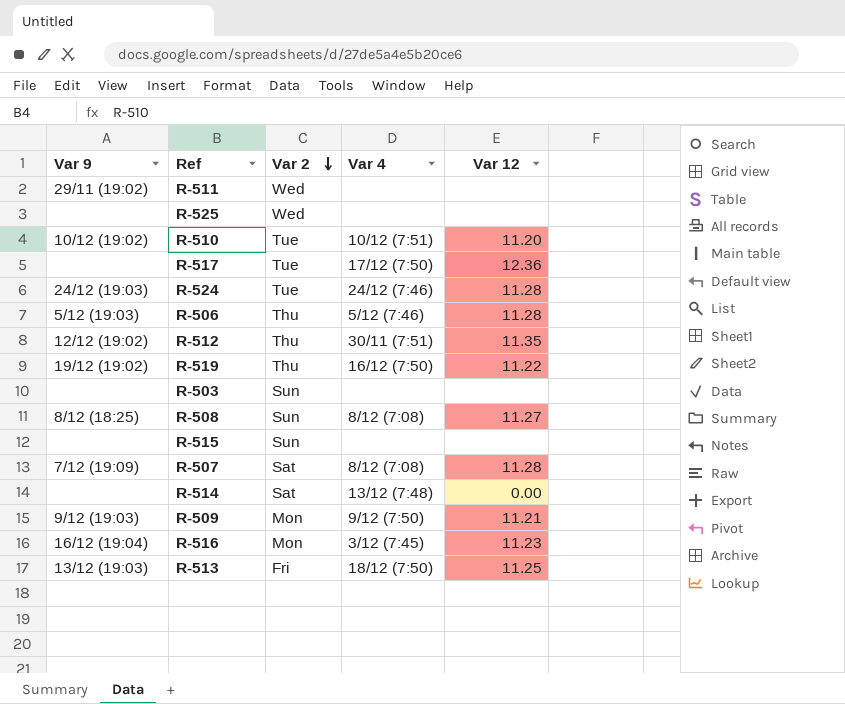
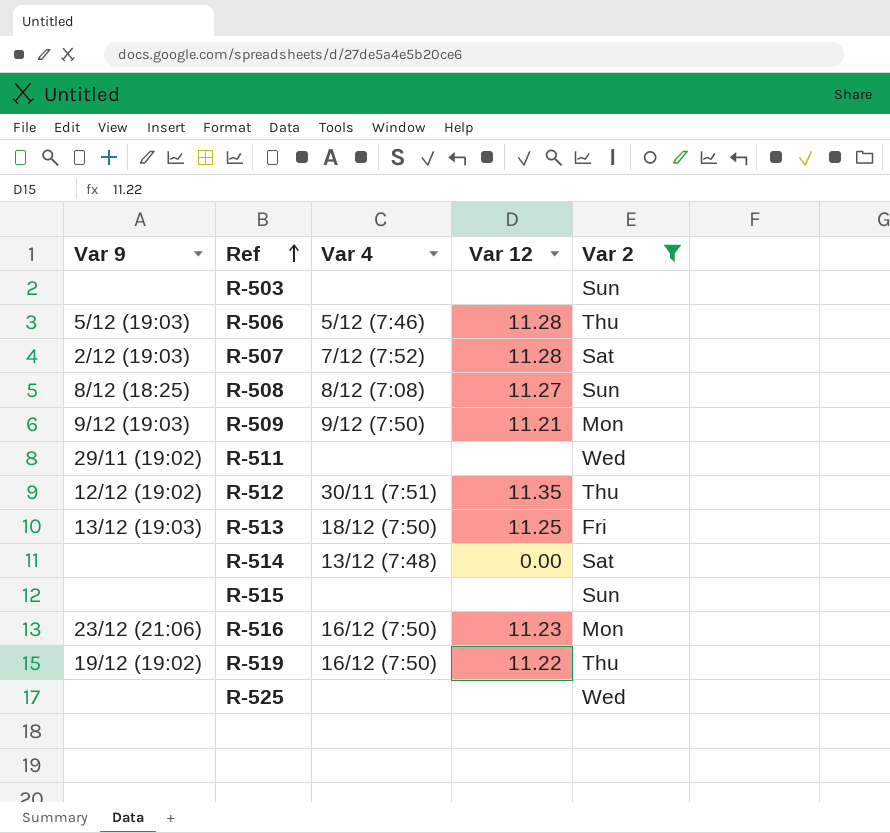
filter: none -> Var 2 != Tue
row order: Var 2 descending -> Ref ascending
column Var 2 | position: 3 -> 5
R-507 | Var 9: 7/12 (19:09) -> 2/12 (19:03)
R-507 | Var 4: 8/12 (7:08) -> 7/12 (7:52)
R-516 | Var 9: 16/12 (19:04) -> 23/12 (21:06)
R-516 | Var 4: 3/12 (7:45) -> 16/12 (7:50)

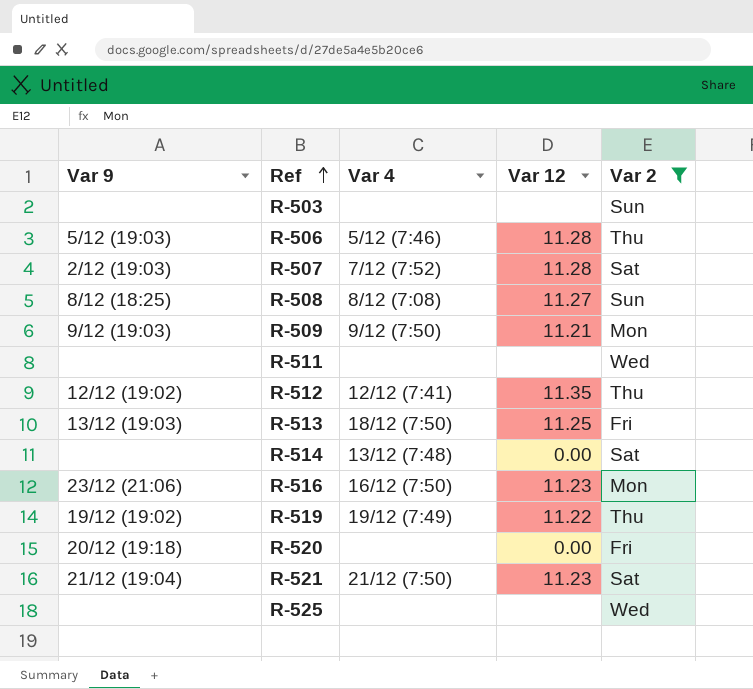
row R-515: none | none | none | Sun -> none
R-511 | Var 9: 29/11 (19:02) -> none
R-512 | Var 4: 30/11 (7:51) -> 12/12 (7:41)
R-519 | Var 4: 16/12 (7:50) -> 19/12 (7:49)
row R-520: none -> 20/12 (19:18) | none | 0.00 | Fri
row R-521: none -> 21/12 (19:04) | 21/12 (7:50) | 11.23 | Sat

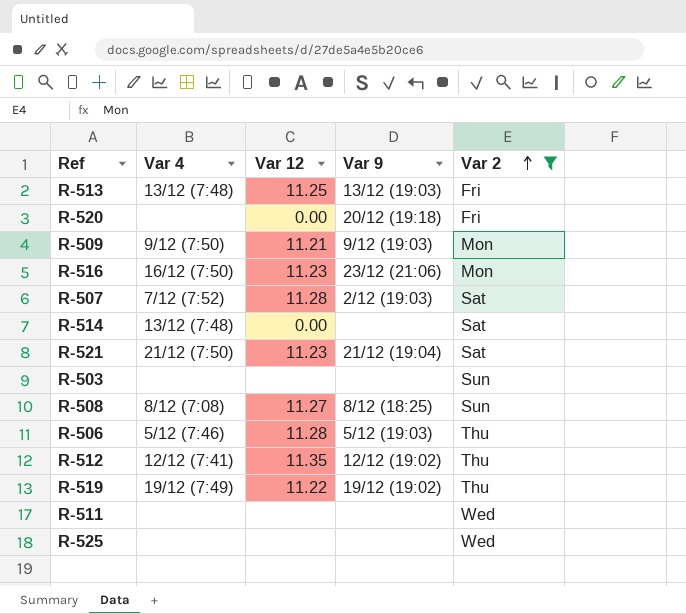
row order: Ref ascending -> Var 2 ascending
column Var 9 | position: 1 -> 4
R-513 | Var 4: 18/12 (7:50) -> 13/12 (7:48)

